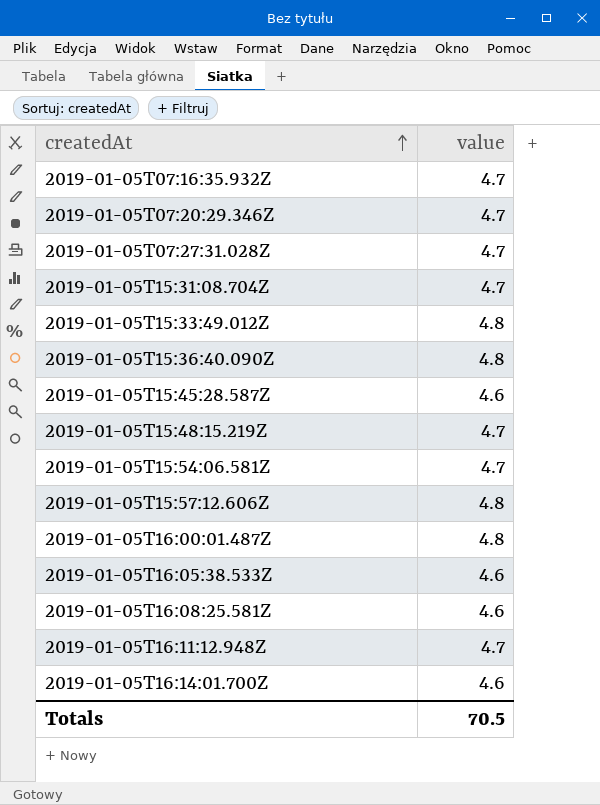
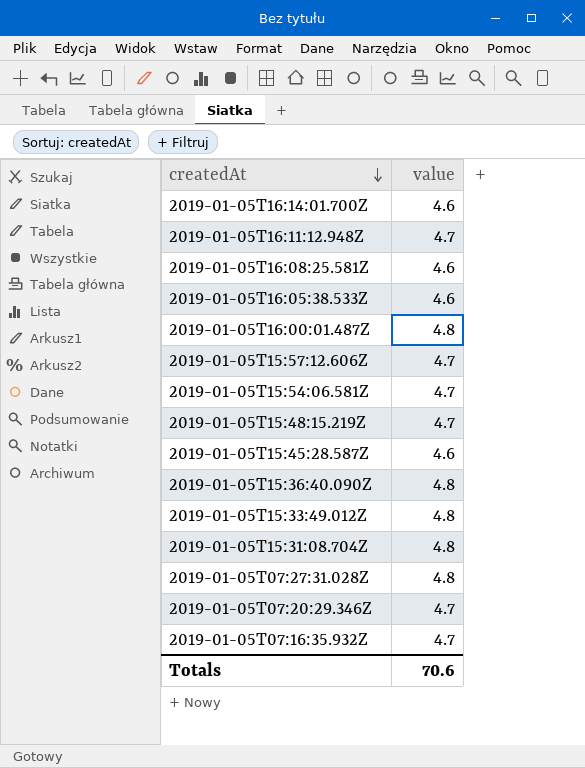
row order: createdAt ascending -> createdAt descending
2019-01-05T15:57:12.606Z | value: 4.8 -> 4.7
2019-01-05T15:31:08.704Z | value: 4.7 -> 4.8
2019-01-05T07:27:31.028Z | value: 4.7 -> 4.8
Totals | value: 70.5 -> 70.6

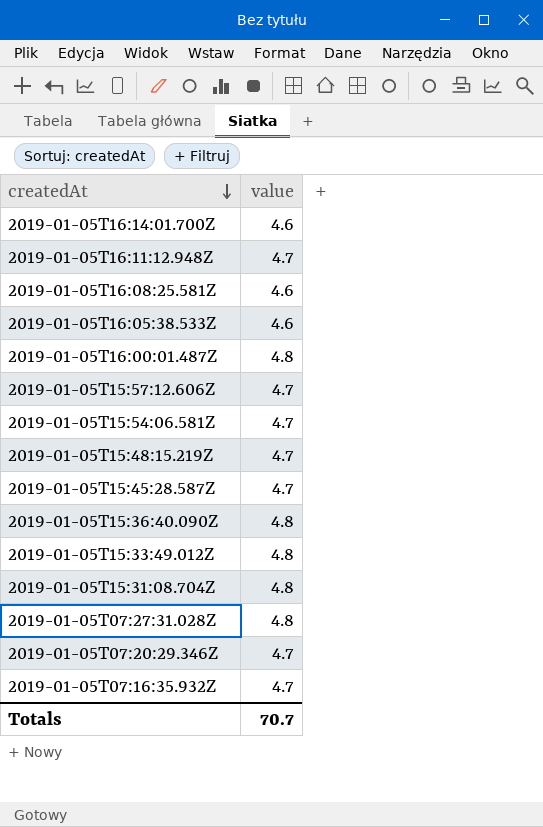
2019-01-05T15:45:28.587Z | value: 4.6 -> 4.7
Totals | value: 70.6 -> 70.7

